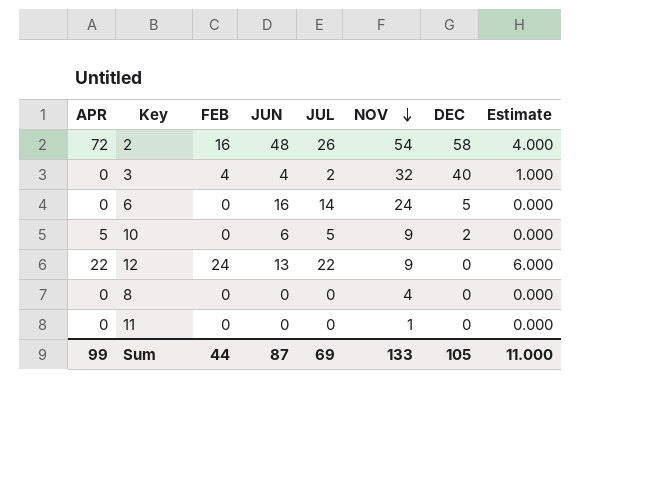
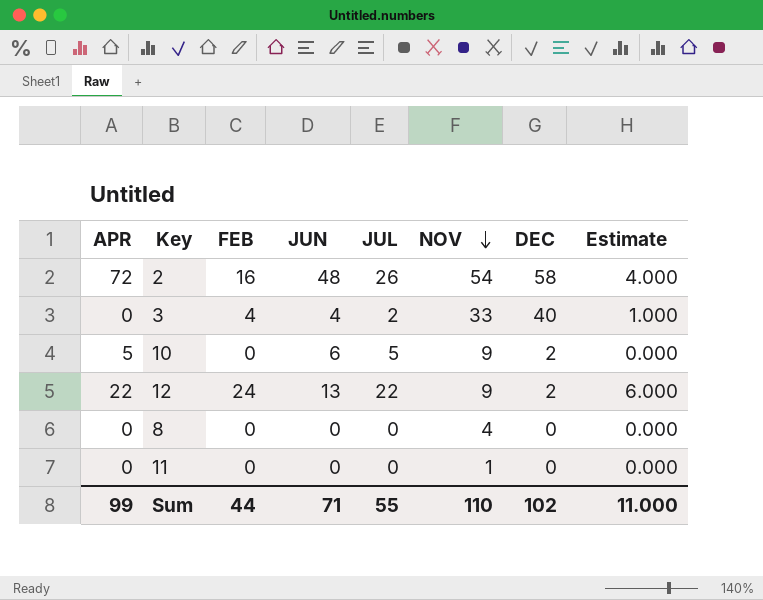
row 6: 0 | 0 | 16 | 14 | 24 | 5 | 0.000 -> none
3 | NOV: 32 -> 33
12 | DEC: 0 -> 2
Sum | JUN: 87 -> 71
Sum | JUL: 69 -> 55
Sum | NOV: 133 -> 110
Sum | DEC: 105 -> 102

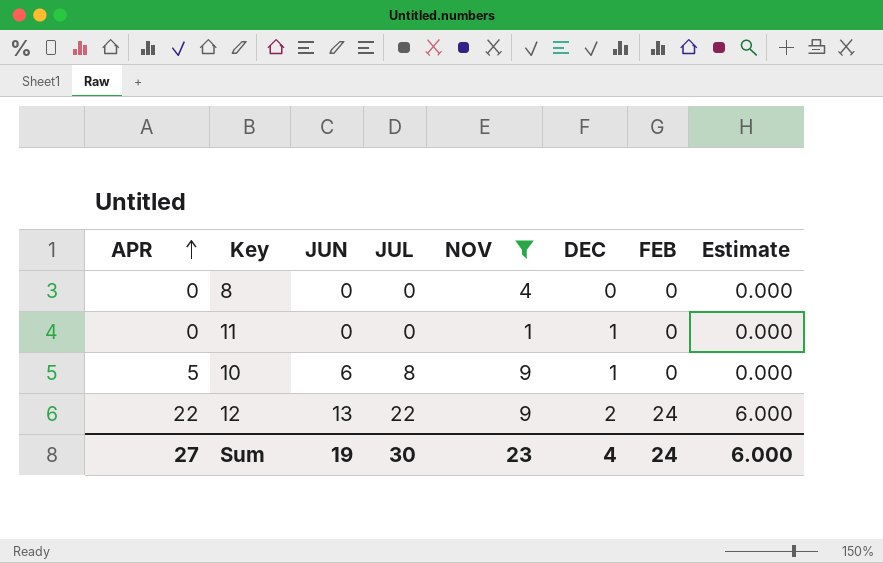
filter: none -> NOV <= 9
row order: NOV descending -> APR ascending
column FEB | position: 3 -> 7
11 | DEC: 0 -> 1
10 | JUL: 5 -> 8
10 | DEC: 2 -> 1
Sum | APR: 99 -> 27
Sum | JUN: 71 -> 19
Sum | JUL: 55 -> 30
Sum | NOV: 110 -> 23
Sum | DEC: 102 -> 4
Sum | FEB: 44 -> 24
Sum | Estimate: 11.000 -> 6.000

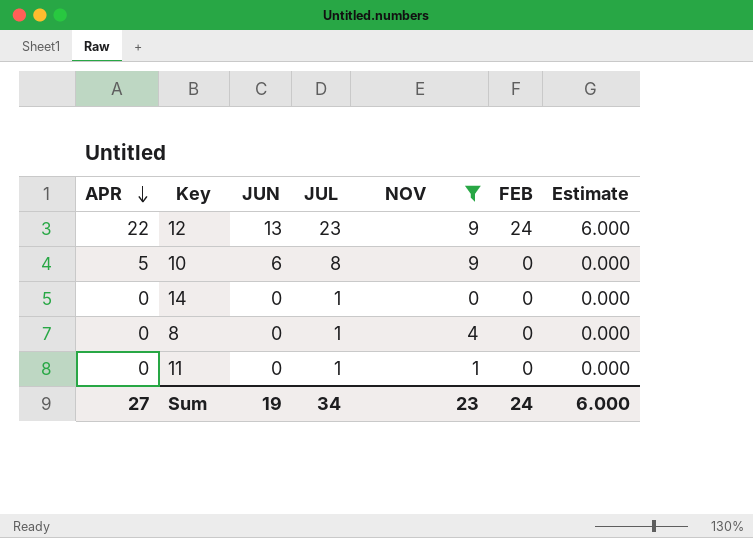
row order: APR ascending -> APR descending
column DEC | position: 6 -> none
12 | JUL: 22 -> 23
row 14: none -> 0 | 0 | 1 | 0 | 0 | 0.000
8 | JUL: 0 -> 1
11 | JUL: 0 -> 1
Sum | JUL: 30 -> 34

